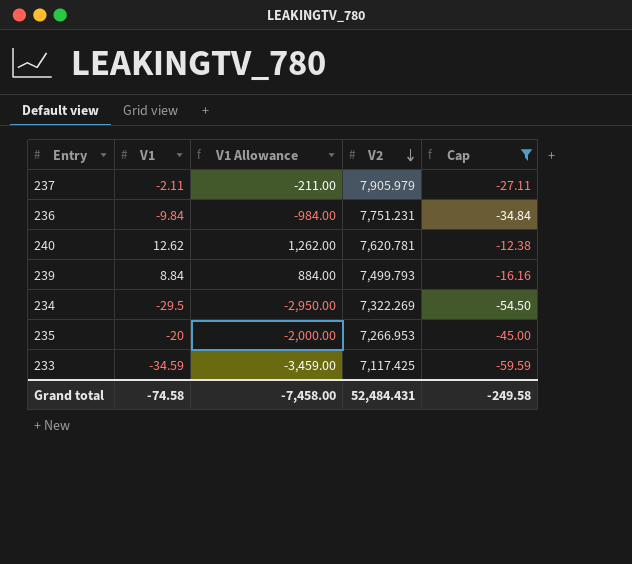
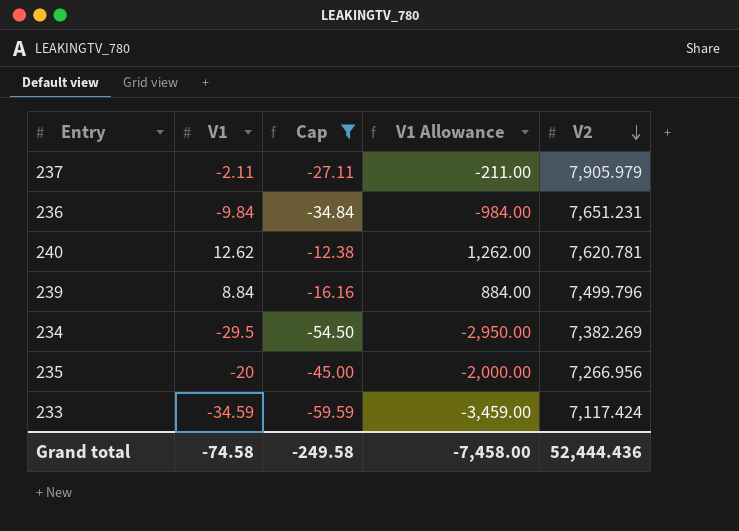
column Cap | position: 5 -> 3
236 | V2: 7,751.231 -> 7,651.231
239 | V2: 7,499.793 -> 7,499.796
234 | V2: 7,322.269 -> 7,382.269
235 | V2: 7,266.953 -> 7,266.956
233 | V2: 7,117.425 -> 7,117.424
Grand total | V2: 52,484.431 -> 52,444.436

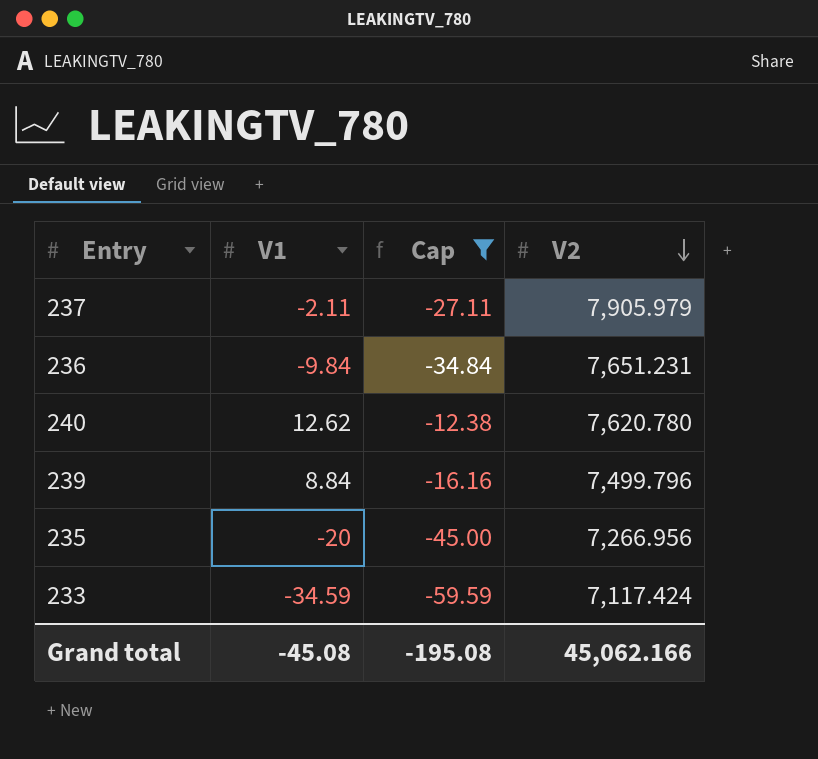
column V1 Allowance | formula: [V1] * 100 -> none
row 234: -29.5 | -54.50 | -2,950.00 | 7,382.269 -> none
240 | V2: 7,620.781 -> 7,620.780
Grand total | V1: -74.58 -> -45.08
Grand total | Cap: -249.58 -> -195.08
Grand total | V2: 52,444.436 -> 45,062.166

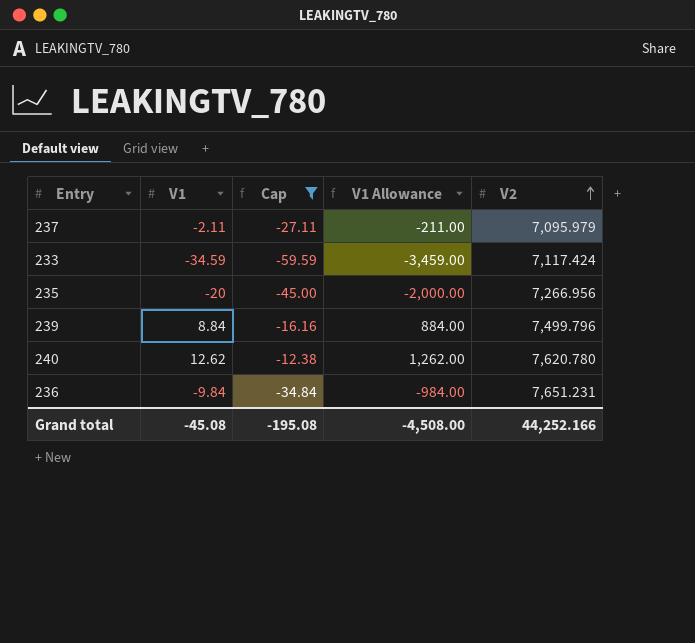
row order: V2 descending -> V2 ascending
column V1 Allowance | formula: none -> [V1] * 100
237 | V2: 7,905.979 -> 7,095.979
Grand total | V2: 45,062.166 -> 44,252.166

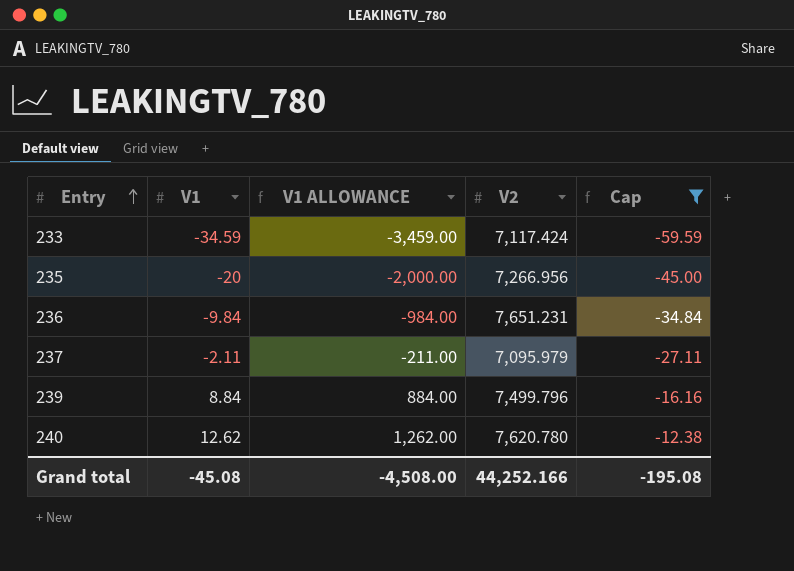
row order: V2 ascending -> Entry ascending
column name: V1 Allowance -> V1 ALLOWANCE
column Cap | position: 3 -> 5

